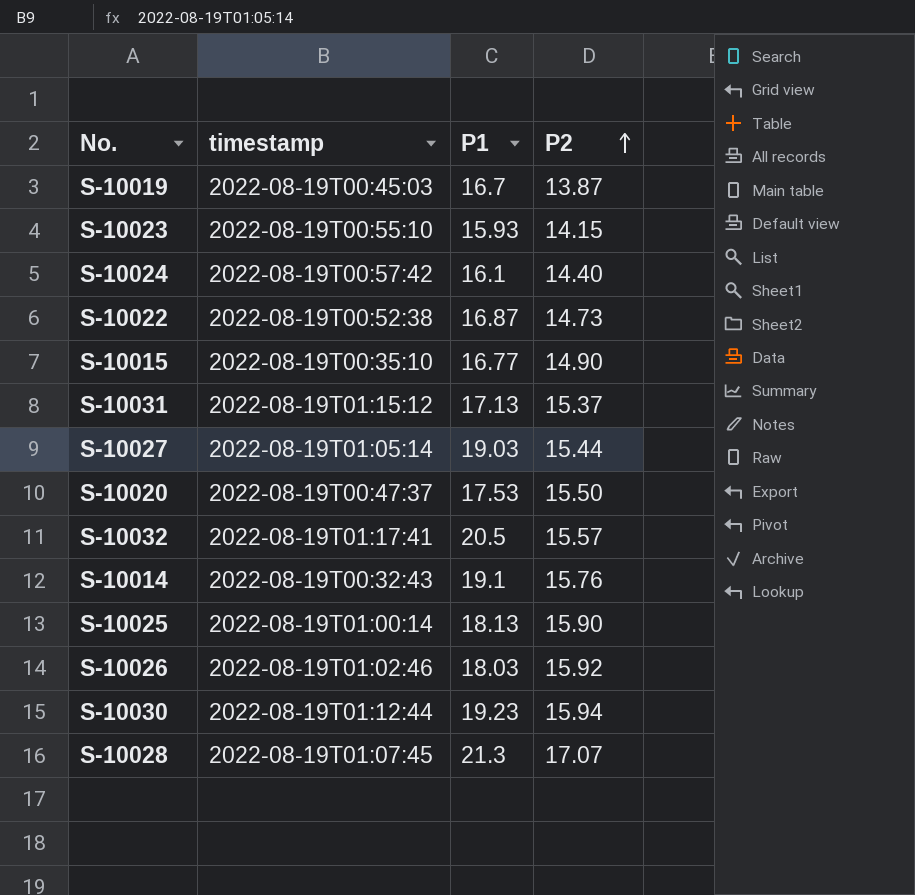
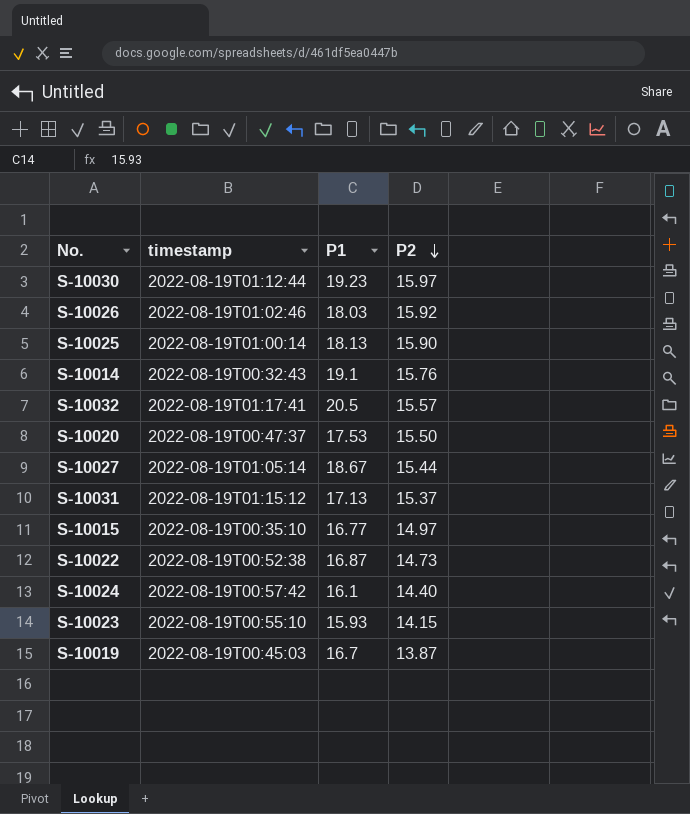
row order: P2 ascending -> P2 descending
row S-10028: 2022-08-19T01:07:45 | 21.3 | 17.07 -> none
S-10030 | P2: 15.94 -> 15.97
S-10027 | P1: 19.03 -> 18.67
S-10015 | P2: 14.90 -> 14.97

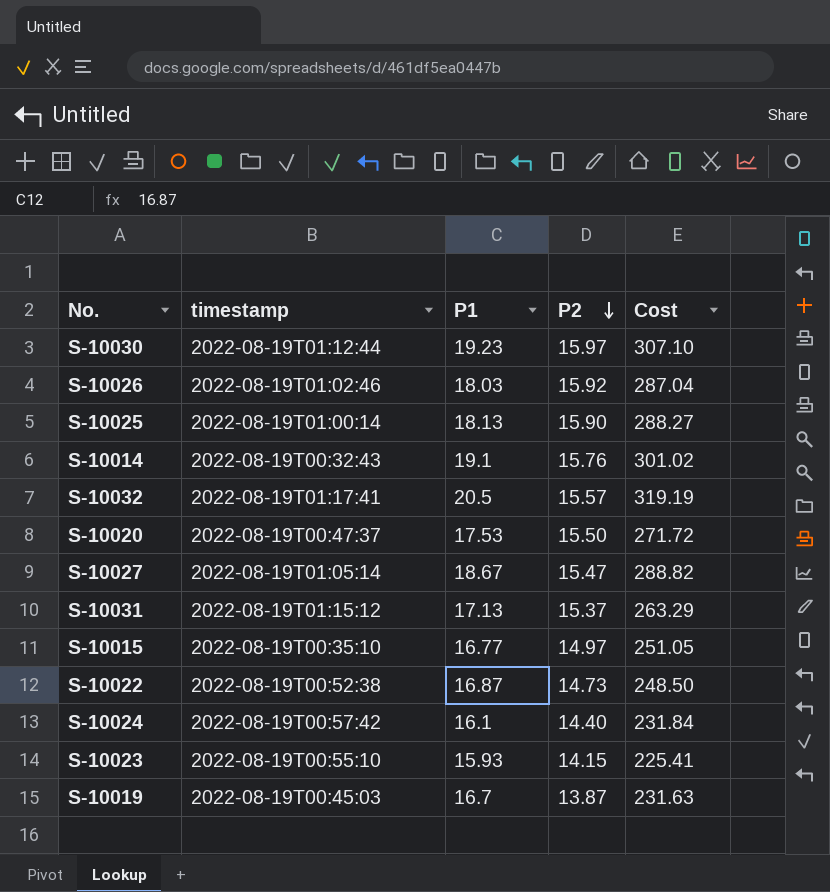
column Cost | formula: none -> [P1] * [P2]
S-10027 | P2: 15.44 -> 15.47

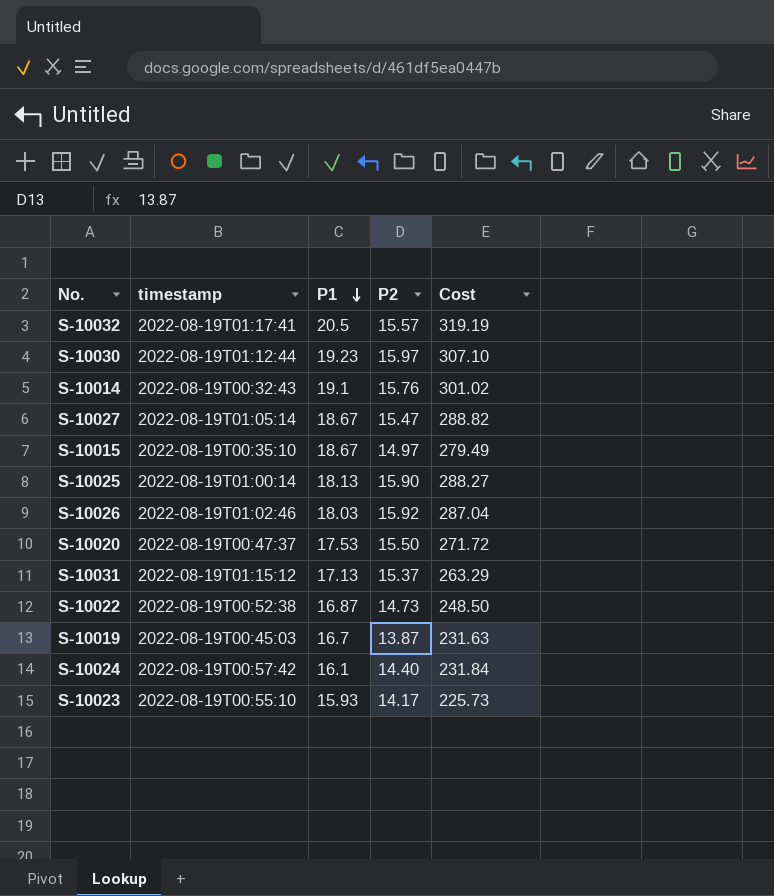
row order: P2 descending -> P1 descending
S-10015 | P1: 16.77 -> 18.67
S-10015 | Cost: 251.05 -> 279.49
S-10023 | P2: 14.15 -> 14.17
S-10023 | Cost: 225.41 -> 225.73

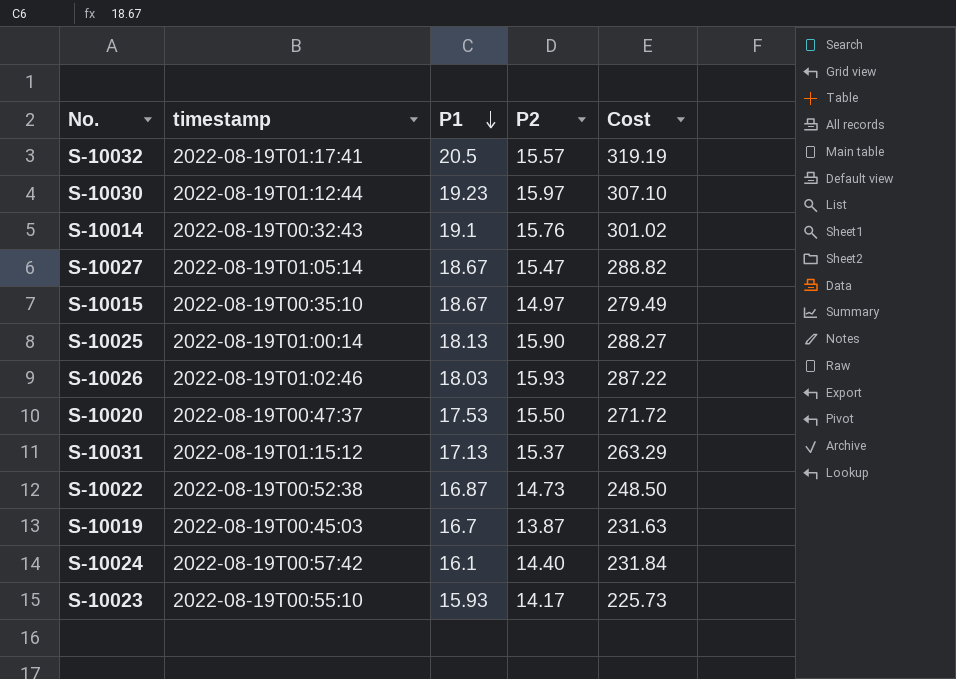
S-10026 | P2: 15.92 -> 15.93
S-10026 | Cost: 287.04 -> 287.22

